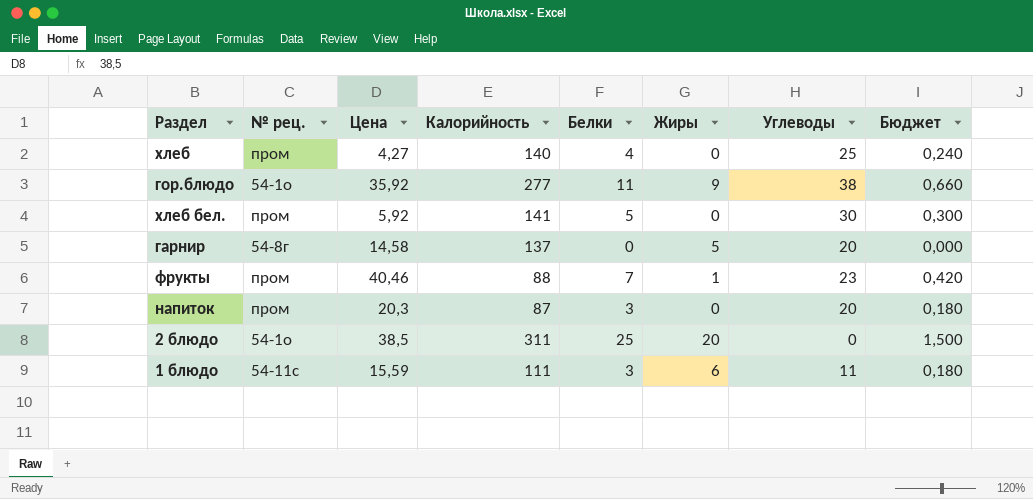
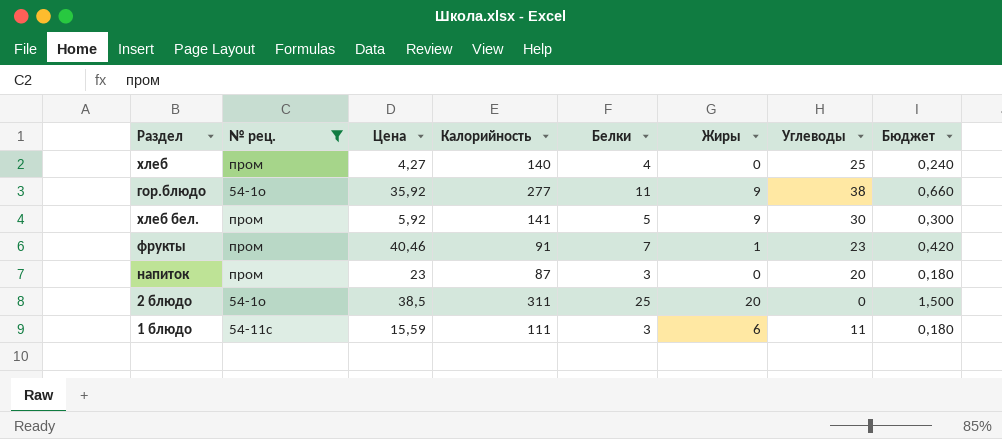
filter: none -> № рец. != 54-8г
хлеб бел. | Жиры: 0 -> 9
фрукты | Калорийность: 88 -> 91
напиток | Цена: 20,3 -> 23

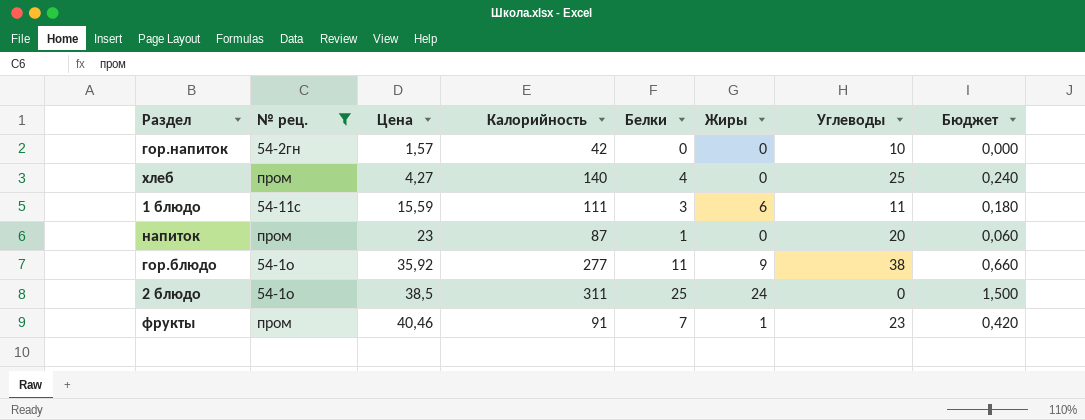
row order: none -> Цена ascending
row хлеб бел.: пром | 5,92 | 141 | 5 | 9 | 30 | 0,300 -> none
row гор.напиток: none -> 54-2гн | 1,57 | 42 | 0 | 0 | 10 | 0,000
напиток | Белки: 3 -> 1
напиток | Бюджет: 0,180 -> 0,060
2 блюдо | Жиры: 20 -> 24

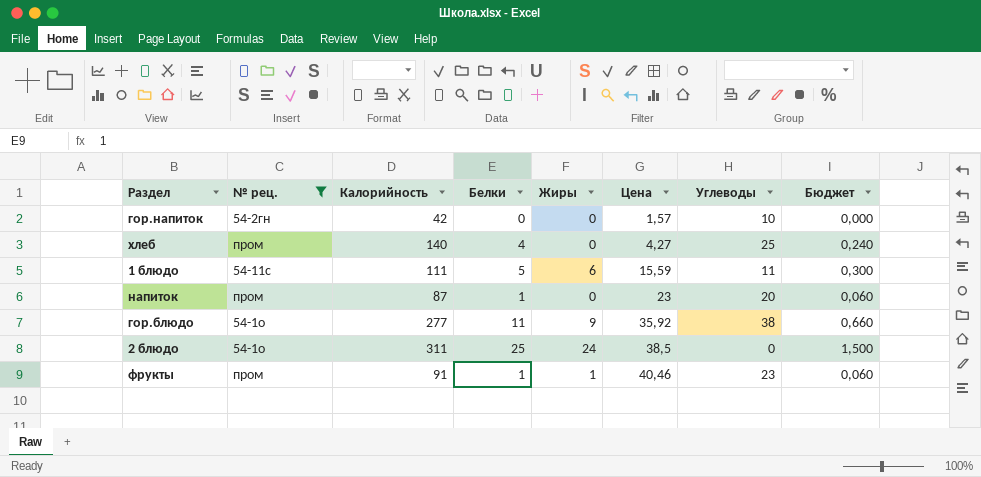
column Цена | position: 3 -> 6
1 блюдо | Белки: 3 -> 5
1 блюдо | Бюджет: 0,180 -> 0,300
фрукты | Белки: 7 -> 1
фрукты | Бюджет: 0,420 -> 0,060

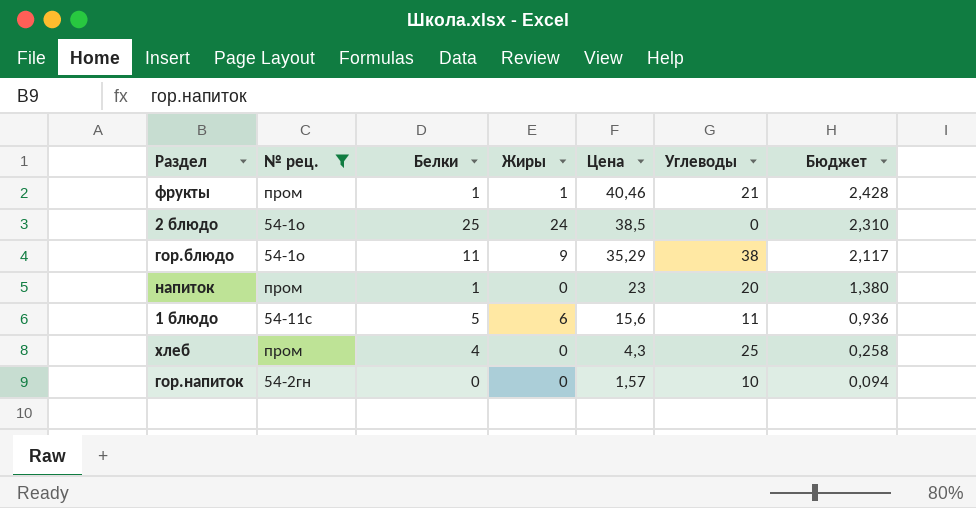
row order: Цена ascending -> Цена descending
column Калорийность | position: 3 -> none
column Бюджет | formula: [Белки] * 0,06 -> [Цена] * 0,06
фрукты | Углеводы: 23 -> 21
гор.блюдо | Цена: 35,92 -> 35,29
1 блюдо | Цена: 15,59 -> 15,6
хлеб | Цена: 4,27 -> 4,3

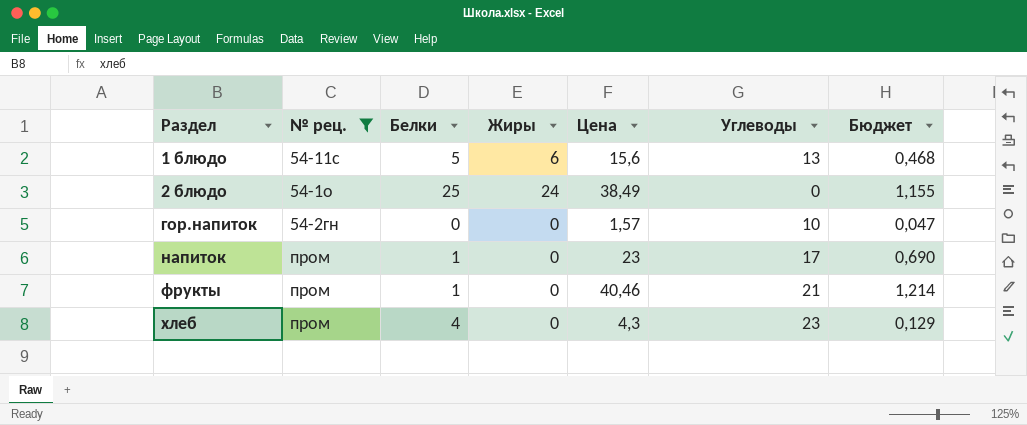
row order: Цена descending -> Раздел ascending
column Бюджет | formula: [Цена] * 0,06 -> [Цена] * 0,03
row гор.блюдо: 54-1о | 11 | 9 | 35,29 | 38 | 2,117 -> none
1 блюдо | Углеводы: 11 -> 13
2 блюдо | Цена: 38,5 -> 38,49
напиток | Углеводы: 20 -> 17
фрукты | Жиры: 1 -> 0
хлеб | Углеводы: 25 -> 23

